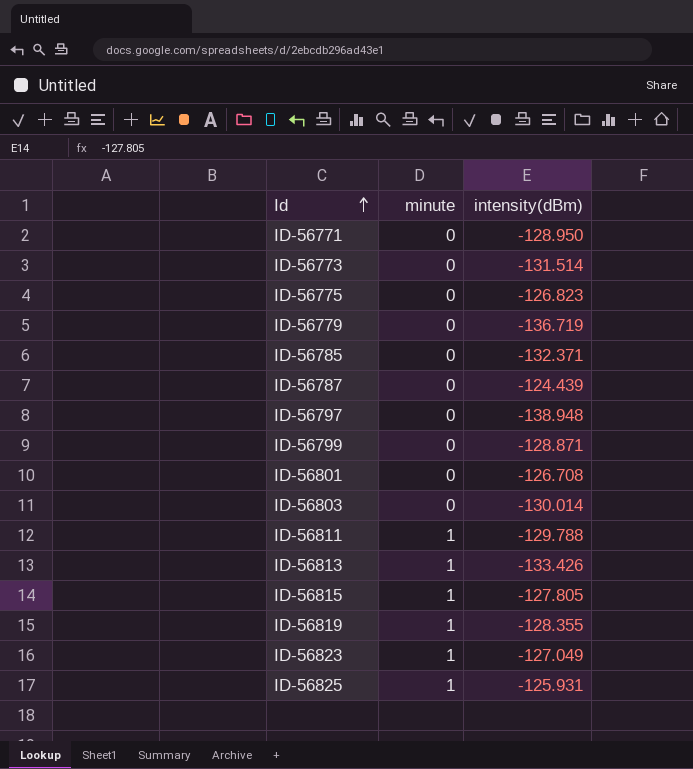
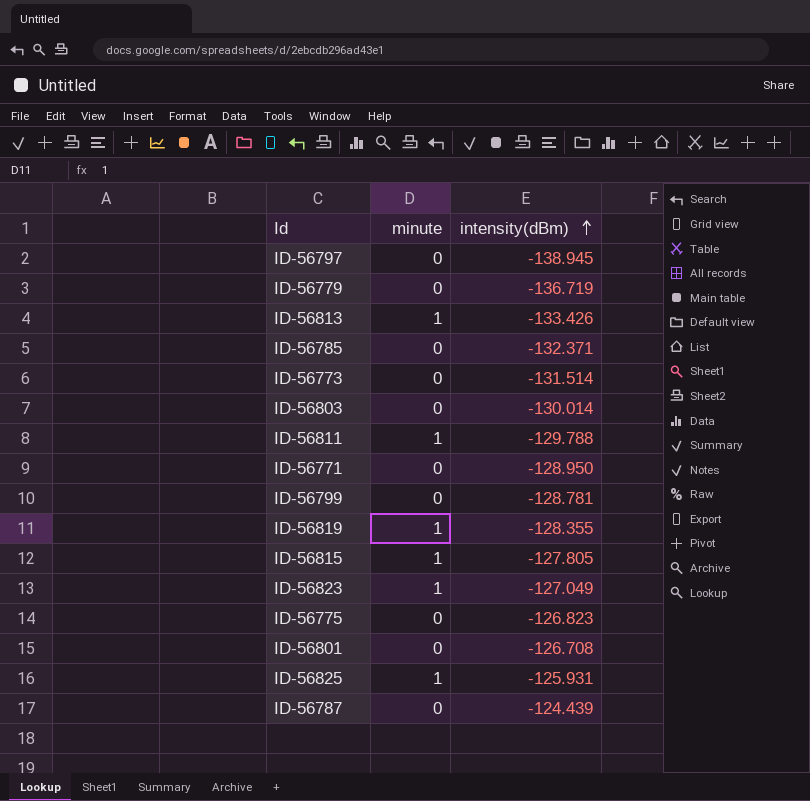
row order: Id ascending -> intensity(dBm) ascending
ID-56797 | intensity(dBm): -138.948 -> -138.945
ID-56799 | intensity(dBm): -128.871 -> -128.781

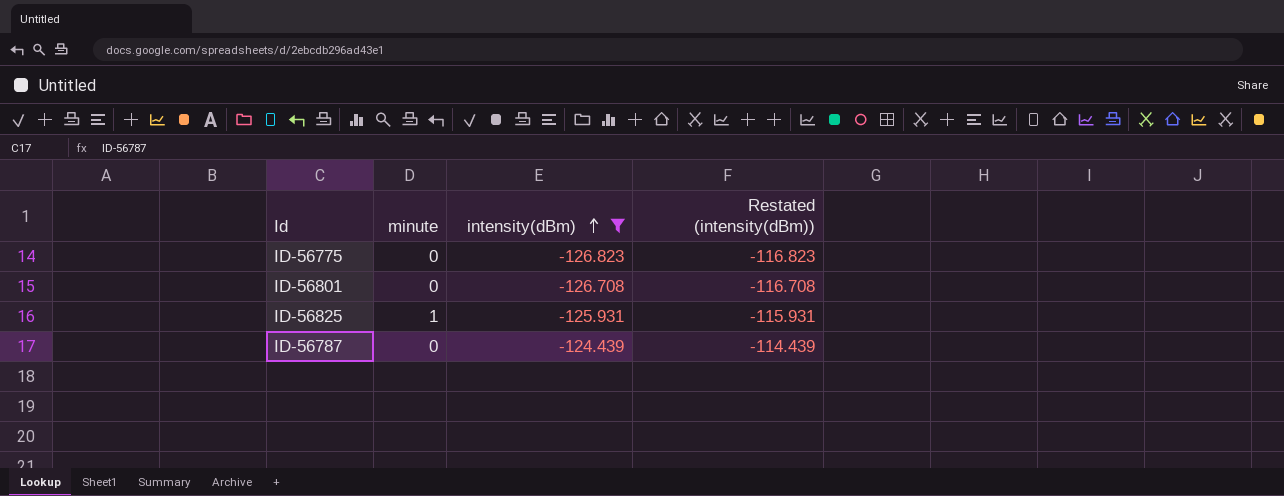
filter: none -> intensity(dBm) >= -126.823
column Restated (intensity(dBm)) | formula: none -> [intensity(dBm)] + 10

